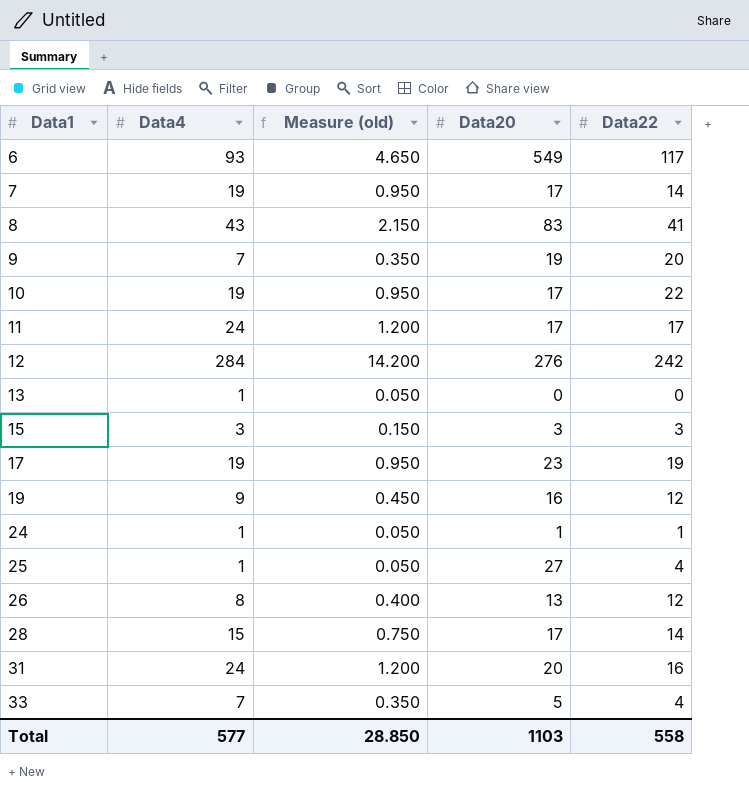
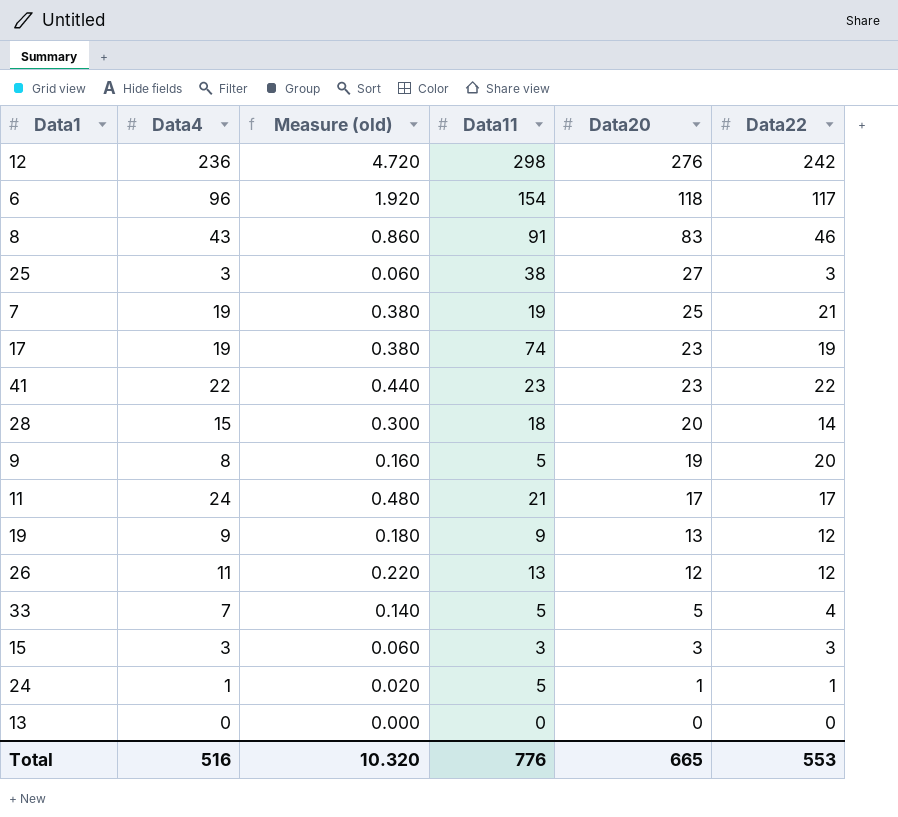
row order: Data1 ascending -> Data20 descending
column Measure (old) | formula: [Data4] * 0.05 -> [Data4] * 0.02
column Data11 | position: none -> 4
row 10: 19 | 0.950 | 17 | 22 -> none
row 31: 24 | 1.200 | 20 | 16 -> none
12 | Data4: 284 -> 236
6 | Data4: 93 -> 96
6 | Data20: 549 -> 118
8 | Data22: 41 -> 46
25 | Data4: 1 -> 3
25 | Data22: 4 -> 3
7 | Data20: 17 -> 25
7 | Data22: 14 -> 21
row 41: none -> 22 | 0.440 | 23 | 23 | 22
28 | Data20: 17 -> 20
9 | Data4: 7 -> 8
19 | Data20: 16 -> 13
26 | Data4: 8 -> 11
26 | Data20: 13 -> 12
13 | Data4: 1 -> 0
Total | Data4: 577 -> 516
Total | Measure (old): 28.850 -> 10.320
Total | Data20: 1103 -> 665
Total | Data22: 558 -> 553

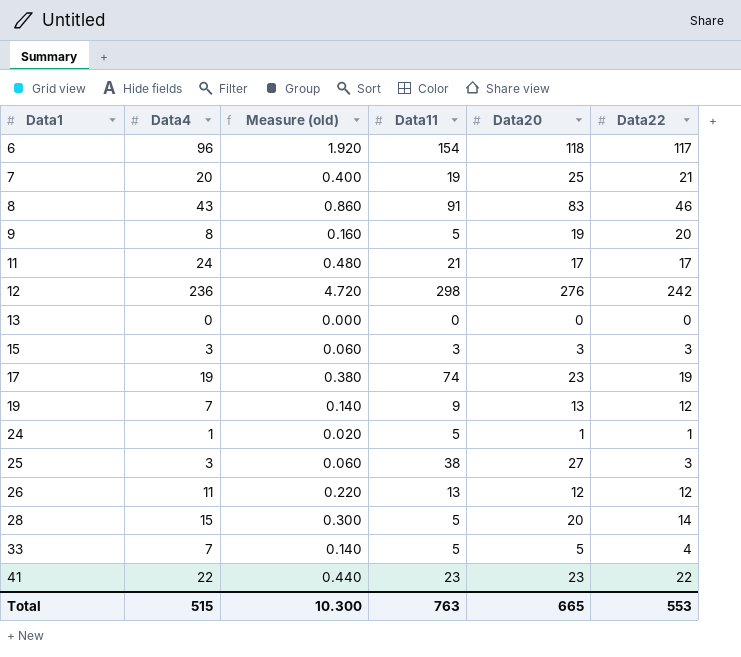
row order: Data20 descending -> Data1 ascending
7 | Data4: 19 -> 20
7 | Measure (old): 0.380 -> 0.400
19 | Data4: 9 -> 7
19 | Measure (old): 0.180 -> 0.140
28 | Data11: 18 -> 5
Total | Data4: 516 -> 515
Total | Measure (old): 10.320 -> 10.300
Total | Data11: 776 -> 763

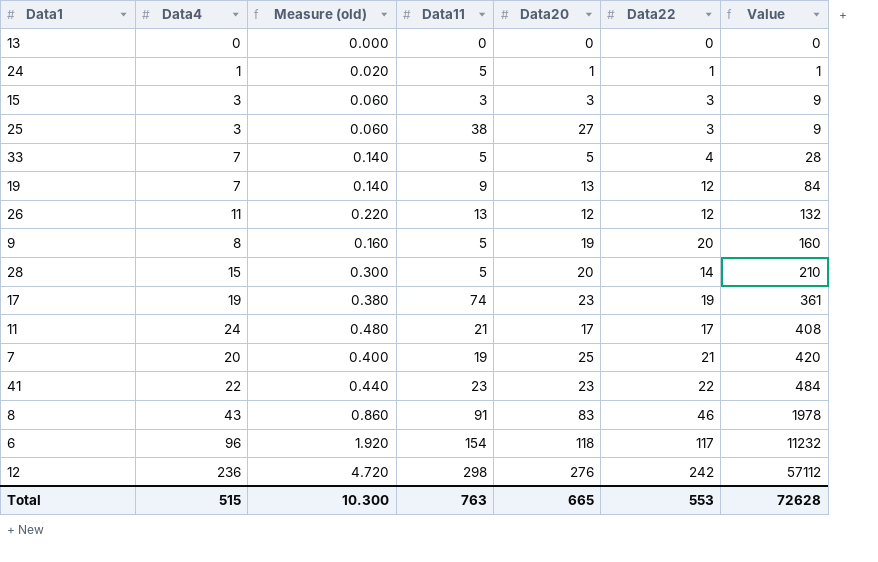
row order: Data1 ascending -> Value ascending
column Value | formula: none -> [Data4] * [Data22]

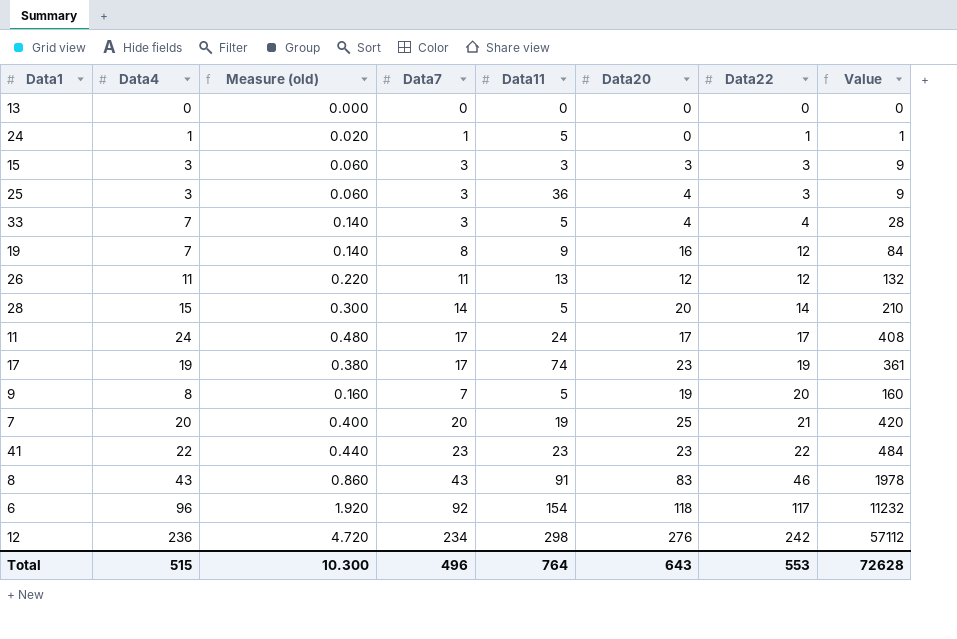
row order: Value ascending -> Data22 ascending
column Data7 | position: none -> 4
24 | Data20: 1 -> 0
25 | Data11: 38 -> 36
25 | Data20: 27 -> 4
33 | Data20: 5 -> 4
19 | Data20: 13 -> 16
11 | Data11: 21 -> 24
Total | Data11: 763 -> 764
Total | Data20: 665 -> 643

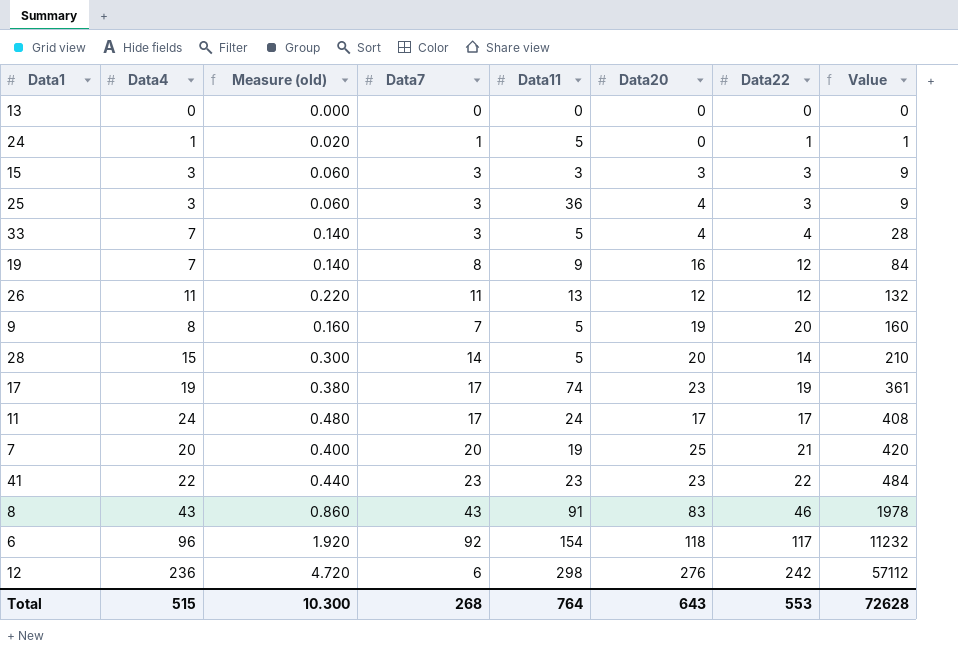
row order: Data22 ascending -> Value ascending
12 | Data7: 234 -> 6
Total | Data7: 496 -> 268

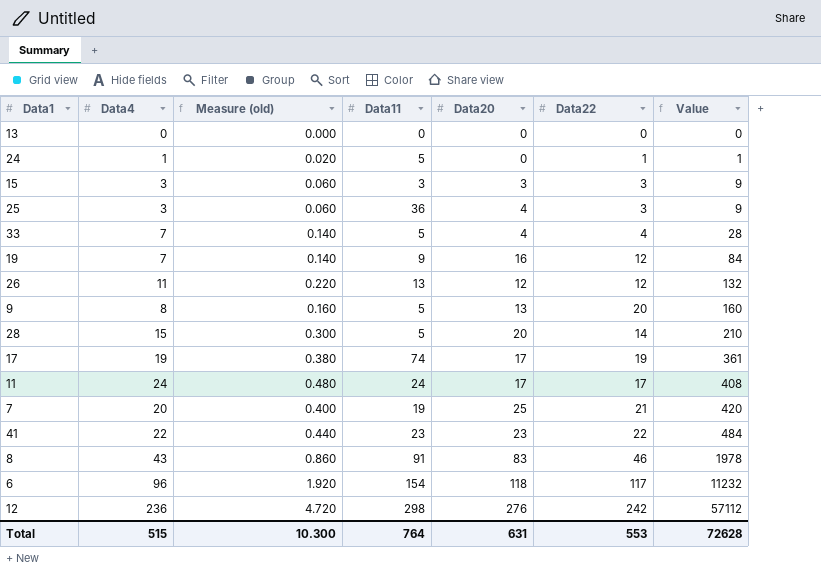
column Data7 | position: 4 -> none
9 | Data20: 19 -> 13
17 | Data20: 23 -> 17
Total | Data20: 643 -> 631

